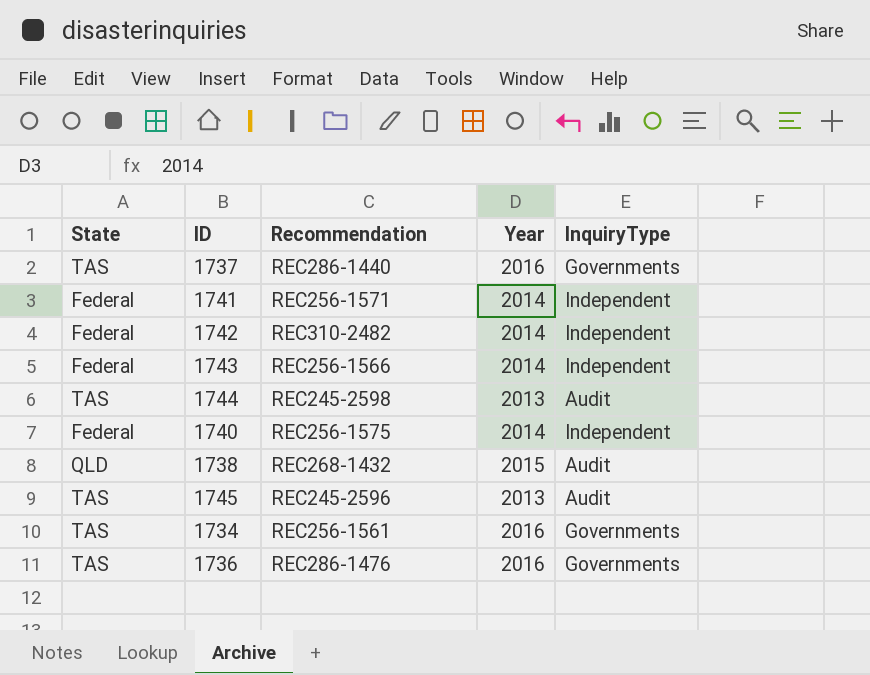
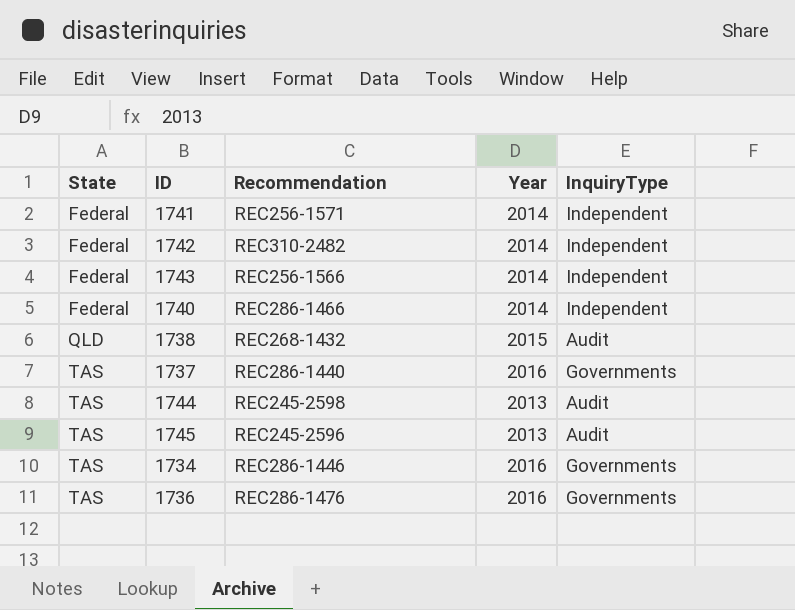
row order: none -> State ascending
1740 | Recommendation: REC256-1575 -> REC286-1466
1734 | Recommendation: REC256-1561 -> REC286-1446

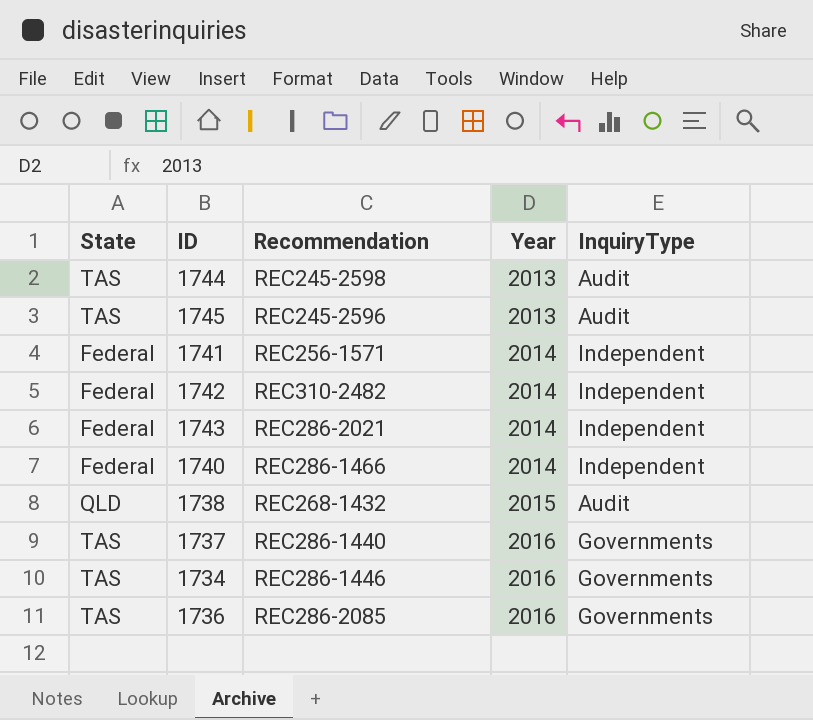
row order: State ascending -> Year ascending
1743 | Recommendation: REC256-1566 -> REC286-2021
1736 | Recommendation: REC286-1476 -> REC286-2085

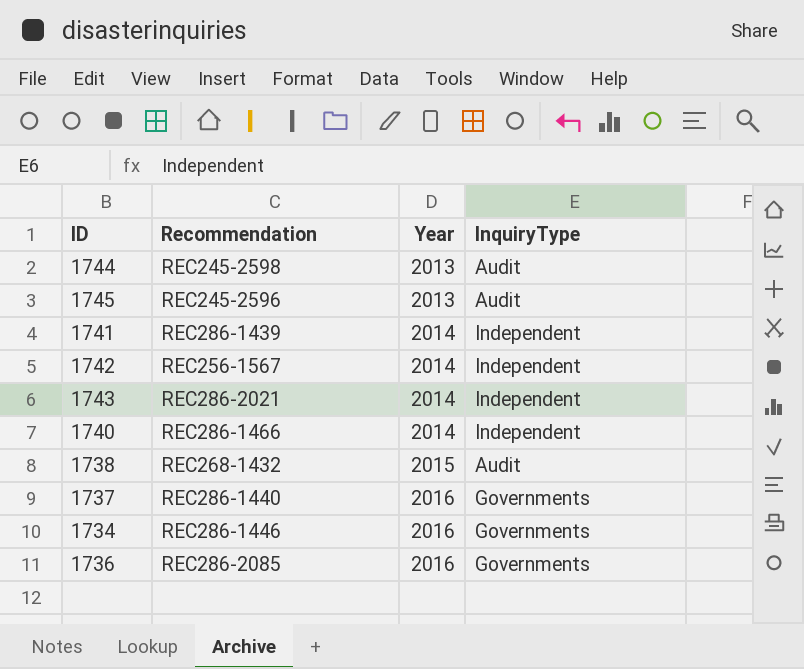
column State | position: 1 -> none
1741 | Recommendation: REC256-1571 -> REC286-1439
1742 | Recommendation: REC310-2482 -> REC256-1567

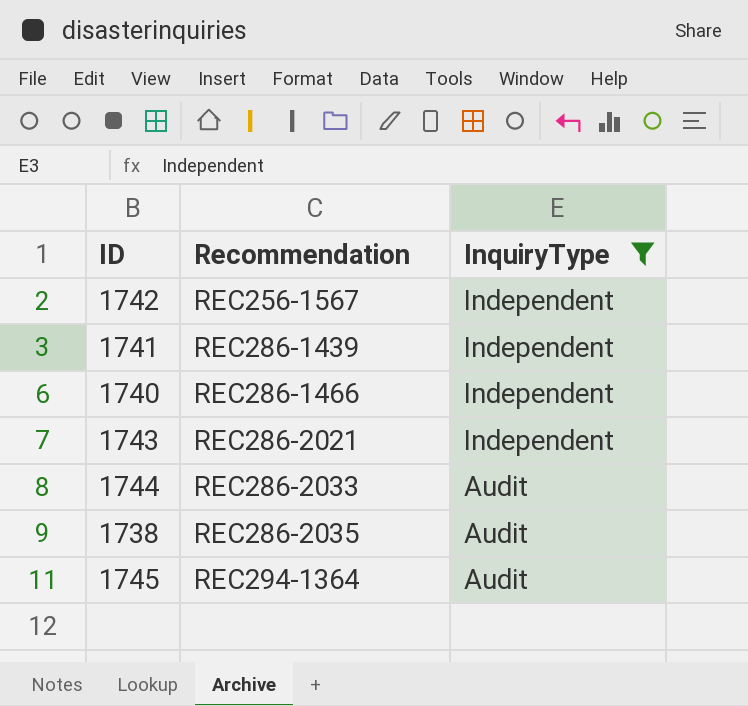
filter: none -> InquiryType != Governments
row order: Year ascending -> Recommendation ascending
column Year | position: 3 -> none
1744 | Recommendation: REC245-2598 -> REC286-2033
1738 | Recommendation: REC268-1432 -> REC286-2035
1745 | Recommendation: REC245-2596 -> REC294-1364

